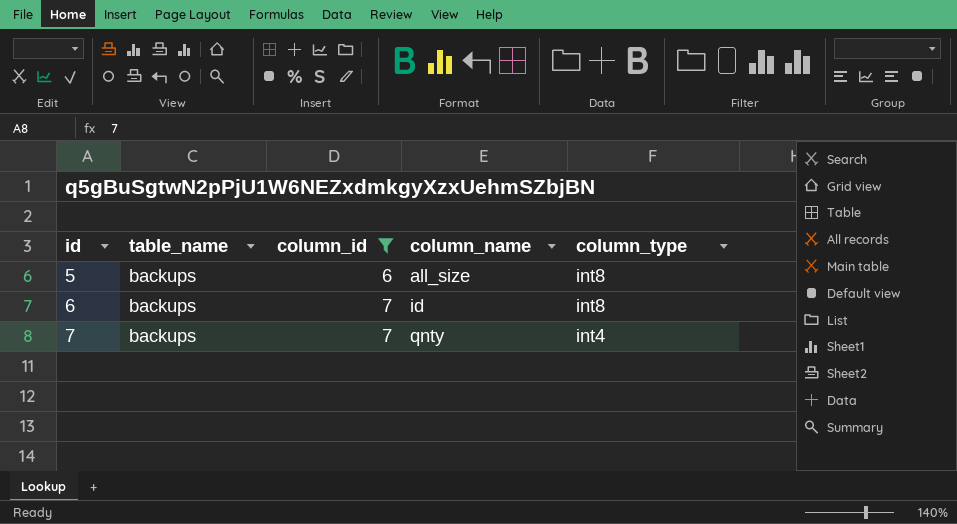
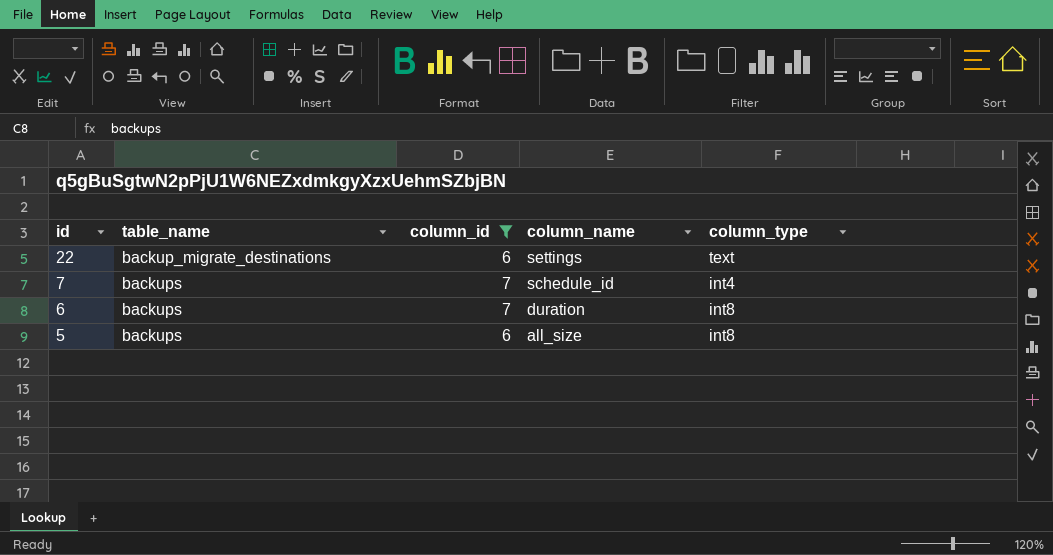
row order: id ascending -> id descending
row 22: none -> backup_migrate_destinations | 6 | settings | text
7 | column_name: qnty -> schedule_id
6 | column_name: id -> duration

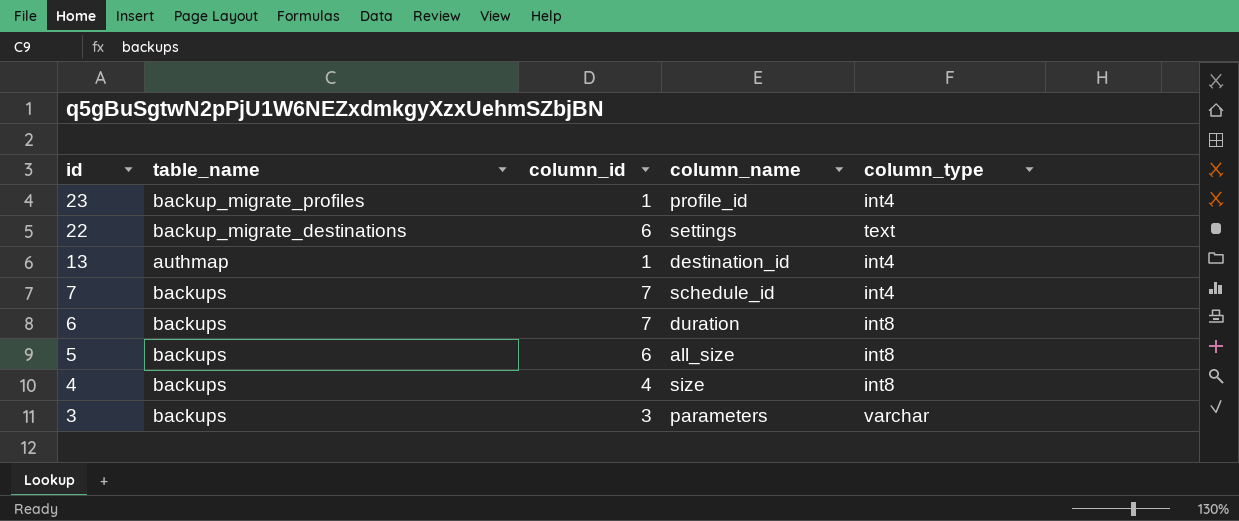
filter: column_id >= 6 -> none

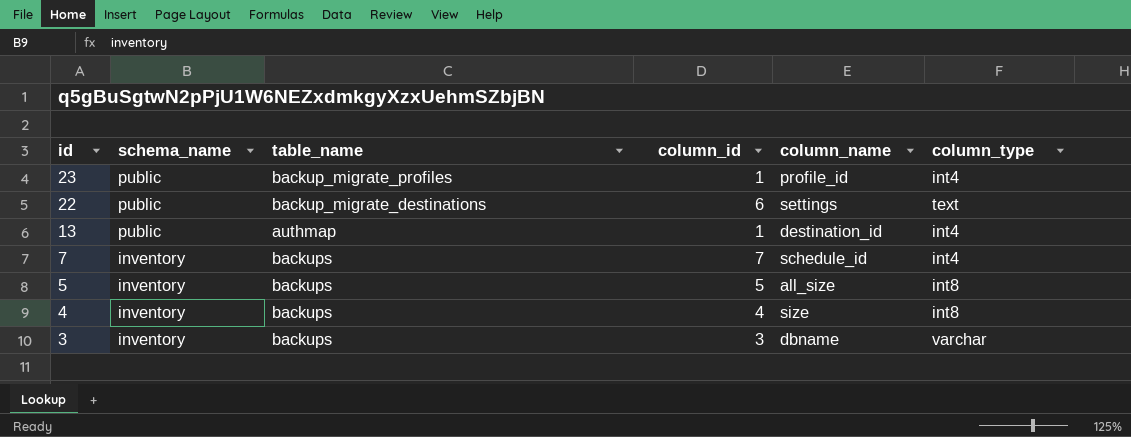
column schema_name | position: none -> 2
row 6: backups | 7 | duration | int8 -> none
5 | column_id: 6 -> 5
3 | column_name: parameters -> dbname

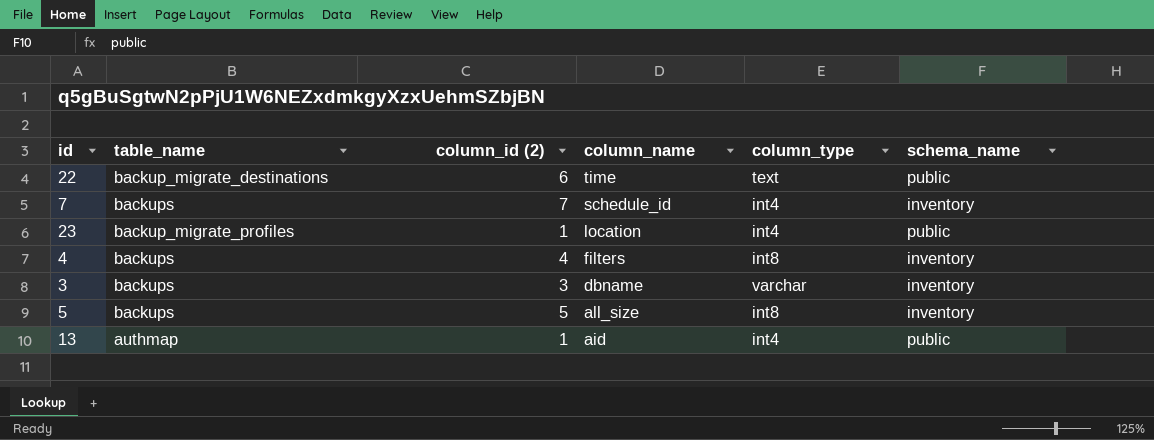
row order: id descending -> column_name descending
column name: column_id -> column_id (2)
column schema_name | position: 2 -> 6
22 | column_name: settings -> time
23 | column_name: profile_id -> location
4 | column_name: size -> filters
13 | column_name: destination_id -> aid

